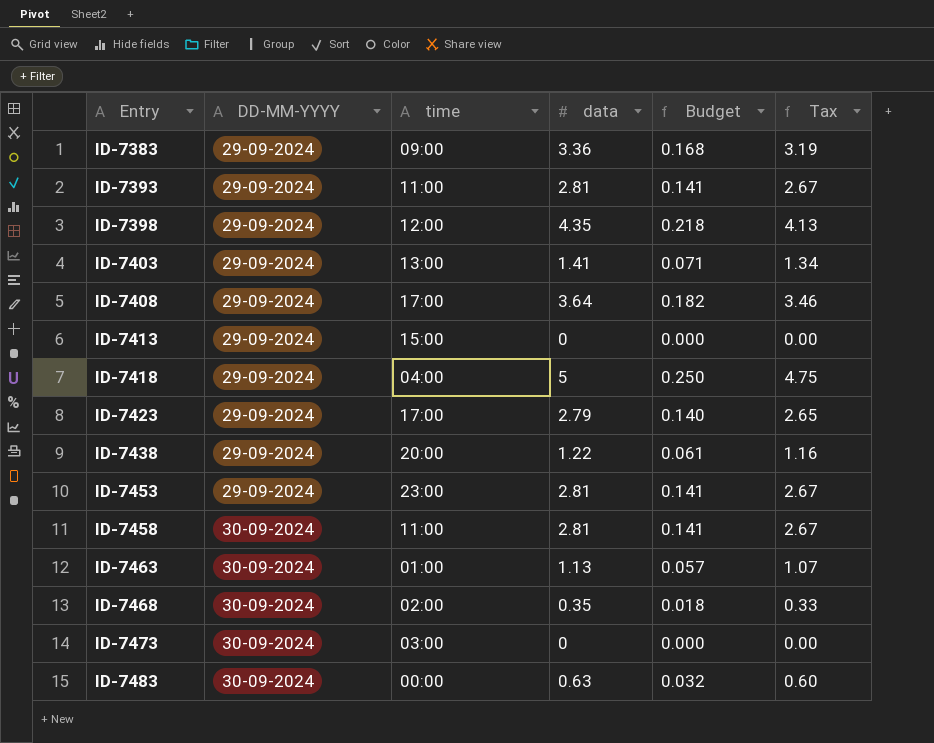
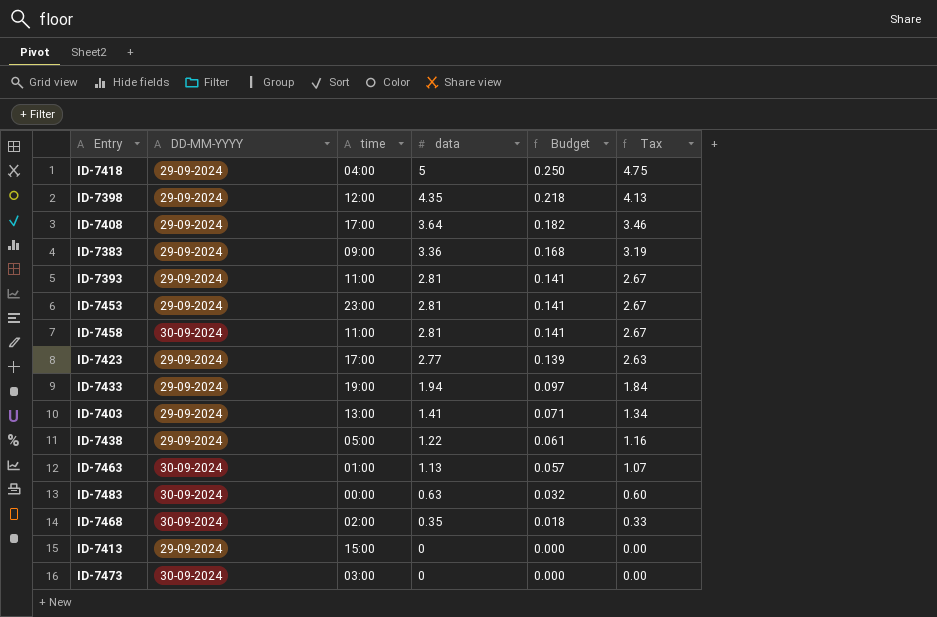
row order: Entry ascending -> data descending
ID-7423 | data: 2.79 -> 2.77
ID-7423 | Budget: 0.140 -> 0.139
ID-7423 | Tax: 2.65 -> 2.63
row ID-7433: none -> 29-09-2024 | 19:00 | 1.94 | 0.097 | 1.84
ID-7438 | time: 20:00 -> 05:00

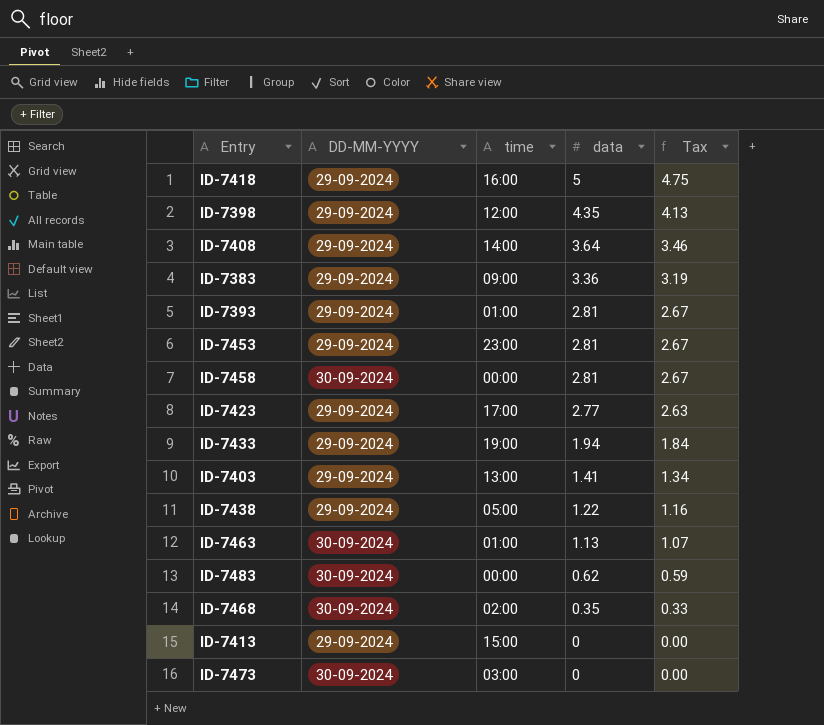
column Budget | formula: [data] * 0.05 -> none
ID-7418 | time: 04:00 -> 16:00
ID-7408 | time: 17:00 -> 14:00
ID-7393 | time: 11:00 -> 01:00
ID-7458 | time: 11:00 -> 00:00
ID-7483 | data: 0.63 -> 0.62
ID-7483 | Tax: 0.60 -> 0.59

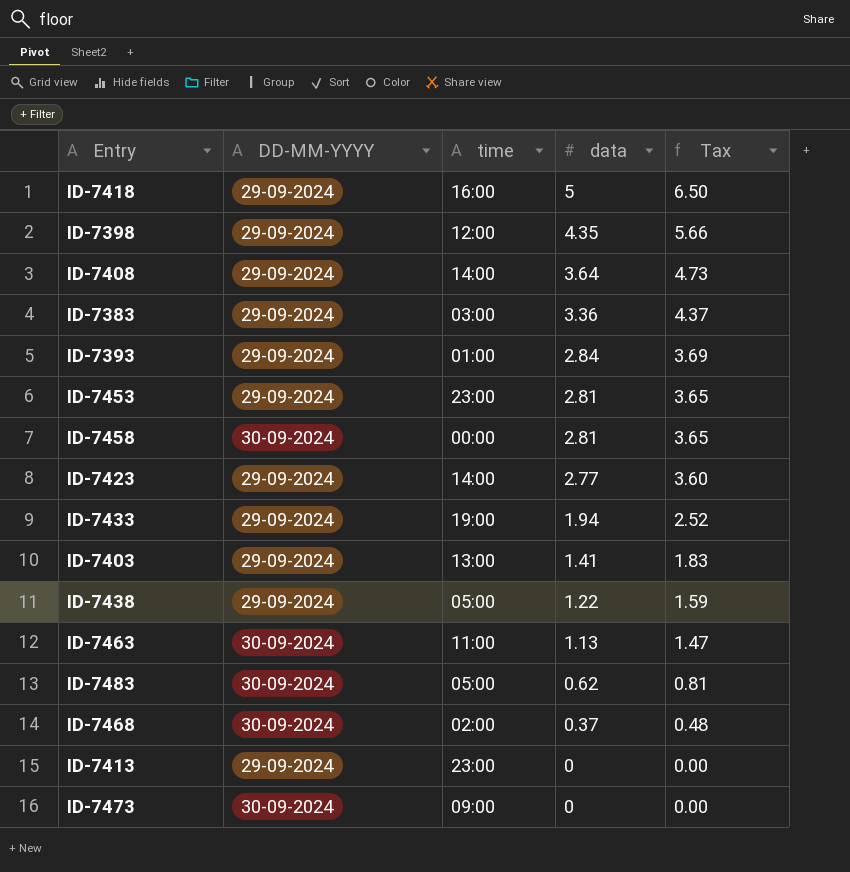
column Tax | formula: [data] * 0.95 -> [data] * 1.3
ID-7383 | time: 09:00 -> 03:00
ID-7393 | data: 2.81 -> 2.84
ID-7423 | time: 17:00 -> 14:00
ID-7463 | time: 01:00 -> 11:00
ID-7483 | time: 00:00 -> 05:00
ID-7468 | data: 0.35 -> 0.37
ID-7413 | time: 15:00 -> 23:00
ID-7473 | time: 03:00 -> 09:00

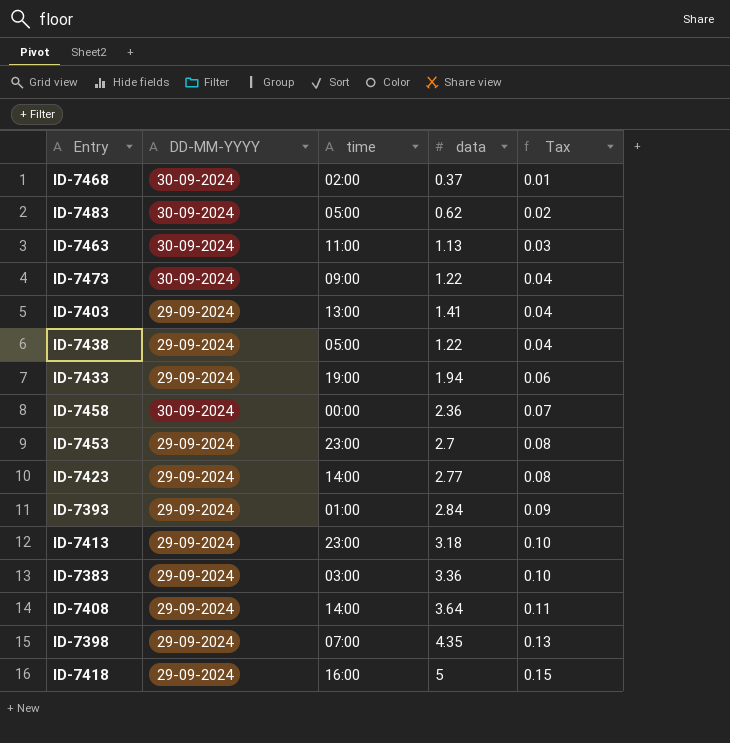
row order: data descending -> Tax ascending
column Tax | formula: [data] * 1.3 -> [data] * 0.03
ID-7473 | data: 0 -> 1.22
ID-7458 | data: 2.81 -> 2.36
ID-7453 | data: 2.81 -> 2.7
ID-7413 | data: 0 -> 3.18
ID-7398 | time: 12:00 -> 07:00

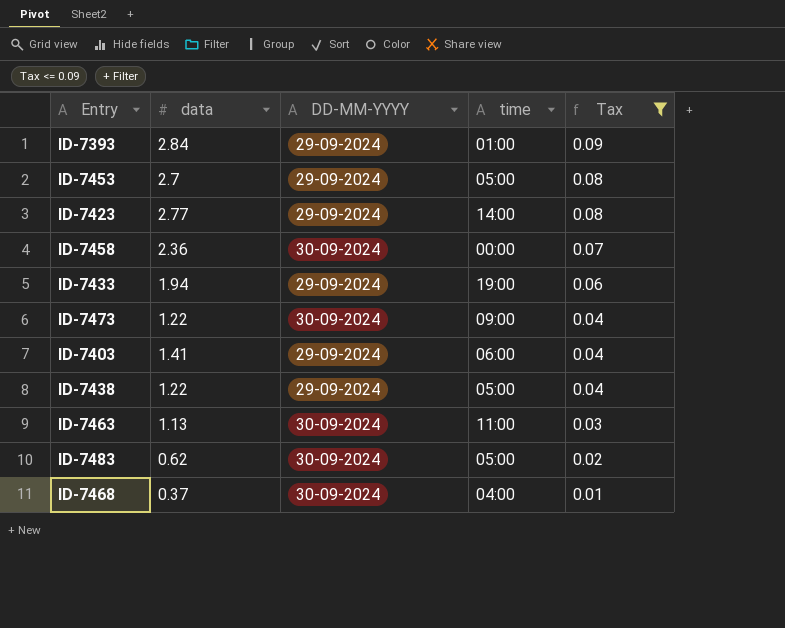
filter: none -> Tax <= 0.09
row order: Tax ascending -> Tax descending
column data | position: 4 -> 2
ID-7453 | time: 23:00 -> 05:00
ID-7403 | time: 13:00 -> 06:00
ID-7468 | time: 02:00 -> 04:00

